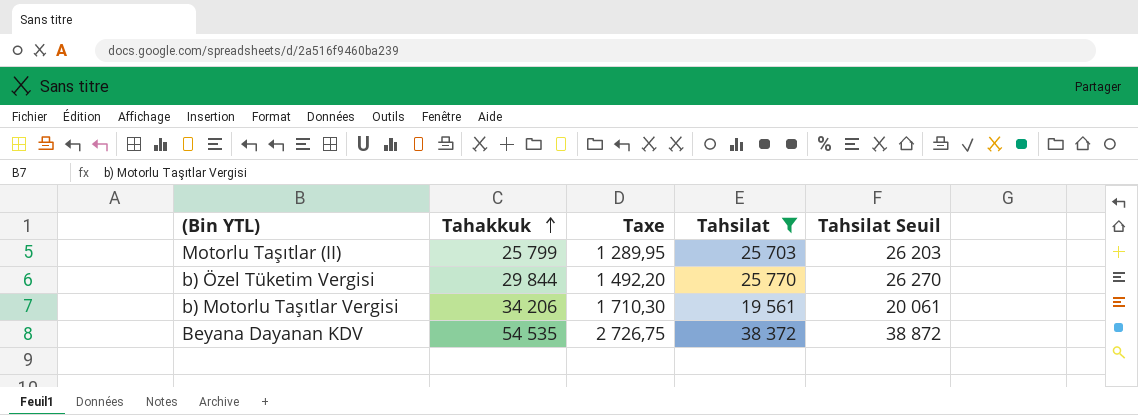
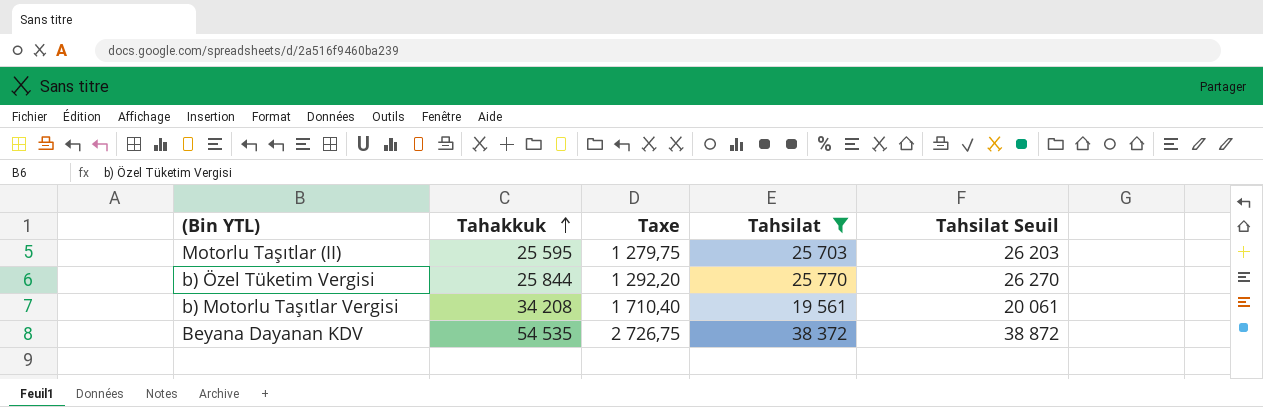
Motorlu Taşıtlar (II) | Tahakkuk: 25 799 -> 25 595
Motorlu Taşıtlar (II) | Taxe: 1 289,95 -> 1 279,75
b) Özel Tüketim Vergisi | Tahakkuk: 29 844 -> 25 844
b) Özel Tüketim Vergisi | Taxe: 1 492,20 -> 1 292,20
b) Motorlu Taşıtlar Vergisi | Tahakkuk: 34 206 -> 34 208
b) Motorlu Taşıtlar Vergisi | Taxe: 1 710,30 -> 1 710,40

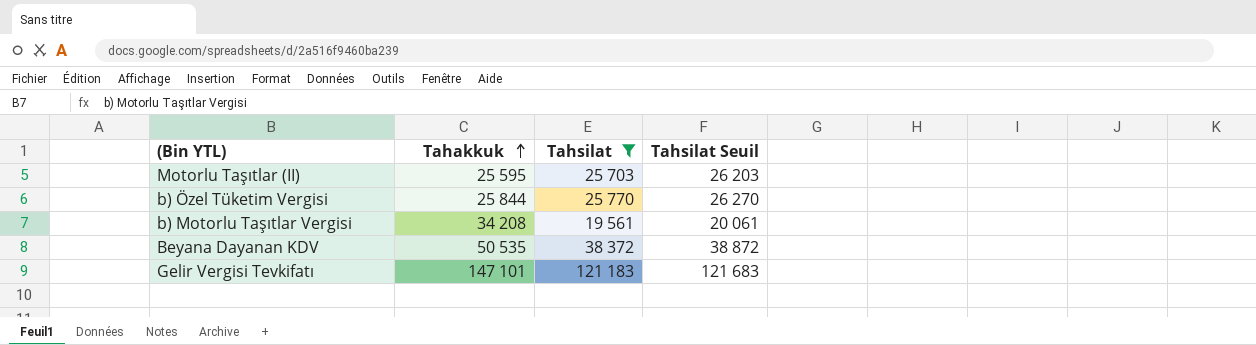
column Taxe | formula: [Tahakkuk] * 0,05 -> none
Beyana Dayanan KDV | Tahakkuk: 54 535 -> 50 535
row Gelir Vergisi Tevkifatı: none -> 147 101 | 121 183 | 121 683

